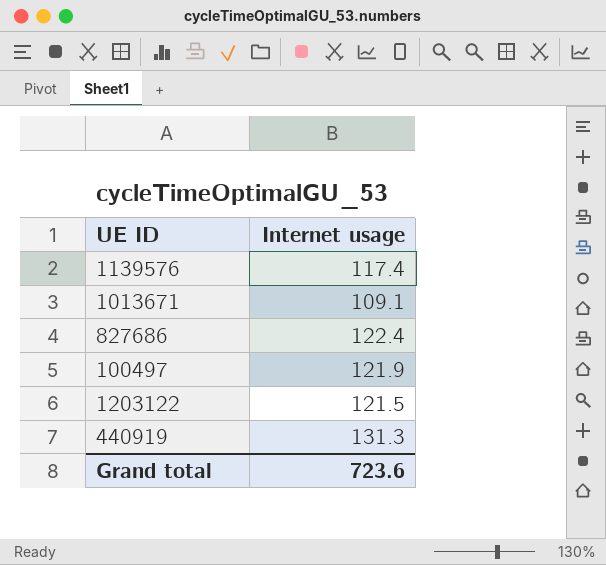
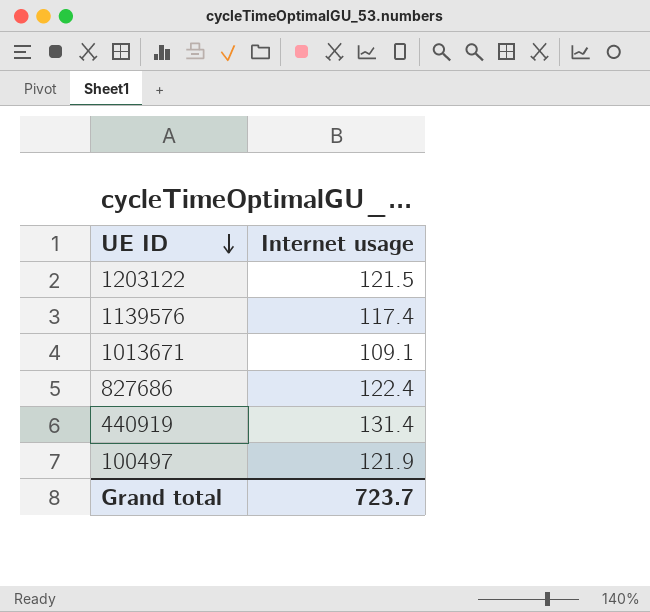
row order: none -> UE ID descending
440919 | Internet usage: 131.3 -> 131.4
Grand total | Internet usage: 723.6 -> 723.7

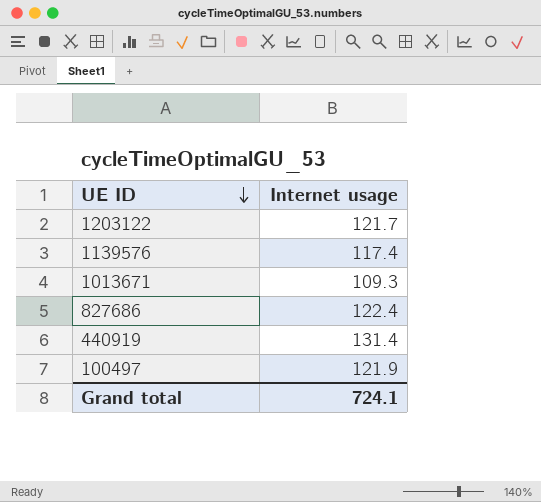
1203122 | Internet usage: 121.5 -> 121.7
1013671 | Internet usage: 109.1 -> 109.3
Grand total | Internet usage: 723.7 -> 724.1

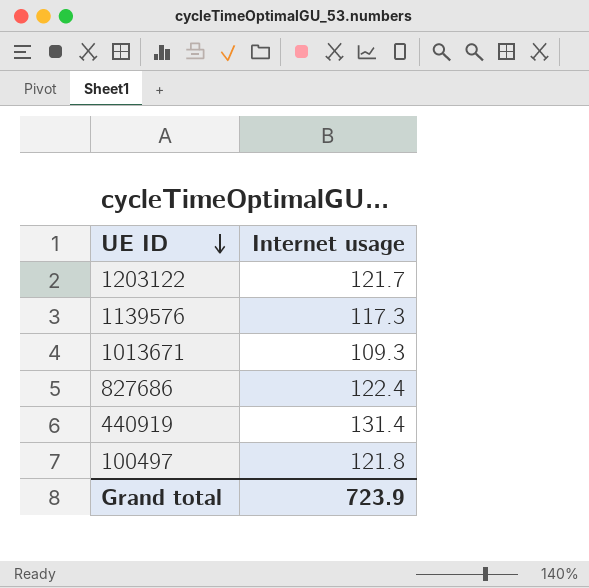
1139576 | Internet usage: 117.4 -> 117.3
100497 | Internet usage: 121.9 -> 121.8
Grand total | Internet usage: 724.1 -> 723.9

